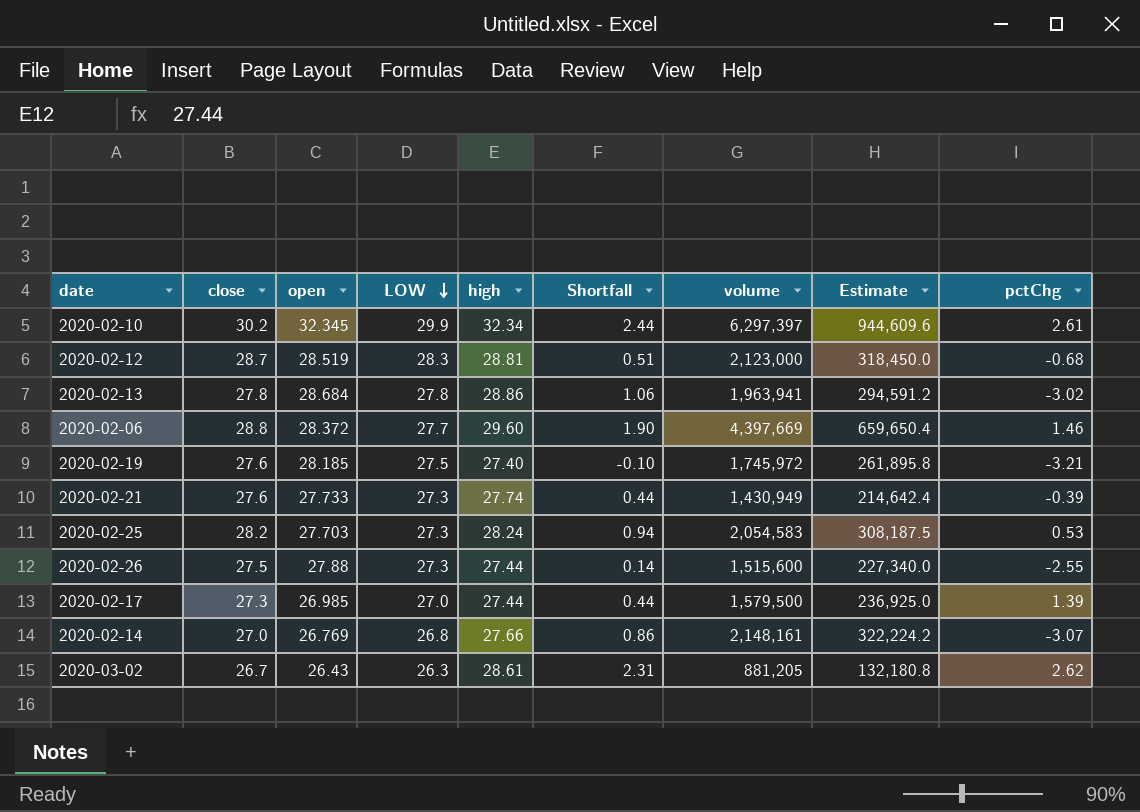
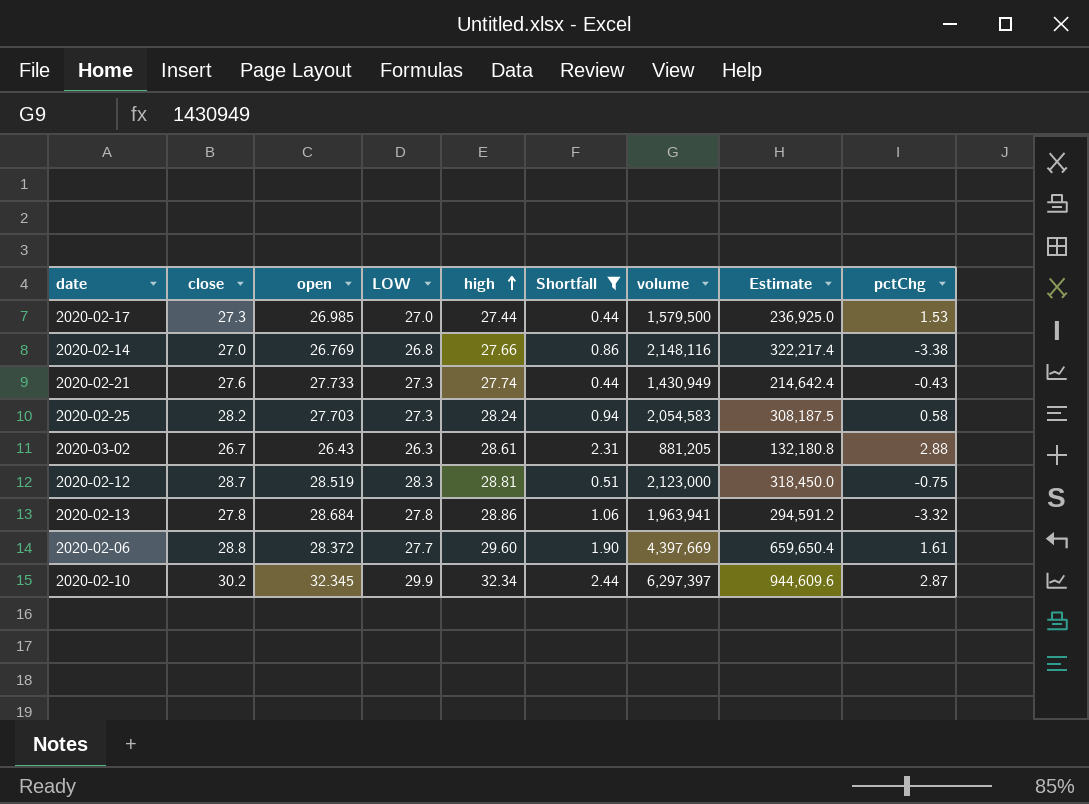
filter: none -> Shortfall >= 0.44
row order: LOW descending -> high ascending
2020-02-17 | pctChg: 1.39 -> 1.53
2020-02-14 | volume: 2,148,161 -> 2,148,116
2020-02-14 | Estimate: 322,224.2 -> 322,217.4
2020-02-14 | pctChg: -3.07 -> -3.38
2020-02-21 | pctChg: -0.39 -> -0.43
2020-02-25 | pctChg: 0.53 -> 0.58
2020-03-02 | pctChg: 2.62 -> 2.88
2020-02-12 | pctChg: -0.68 -> -0.75
2020-02-13 | pctChg: -3.02 -> -3.32
2020-02-06 | pctChg: 1.46 -> 1.61
2020-02-10 | pctChg: 2.61 -> 2.87

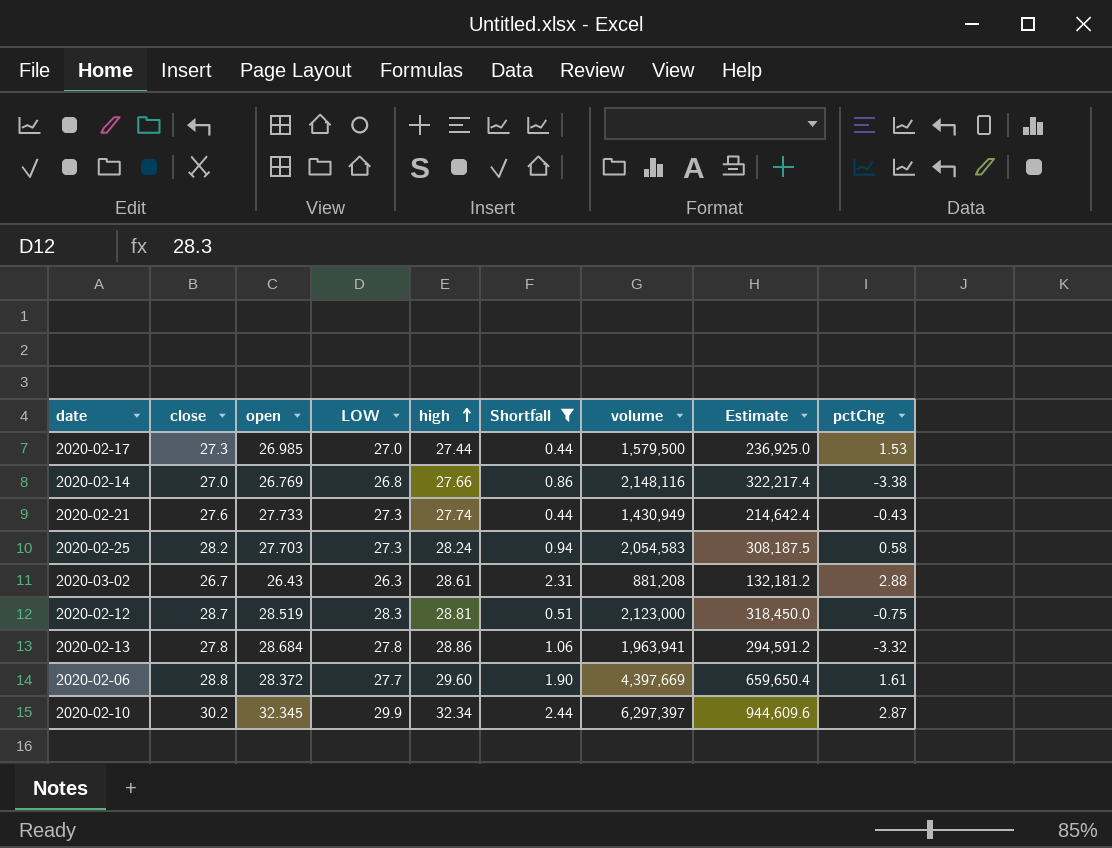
2020-03-02 | volume: 881,205 -> 881,208
2020-03-02 | Estimate: 132,180.8 -> 132,181.2

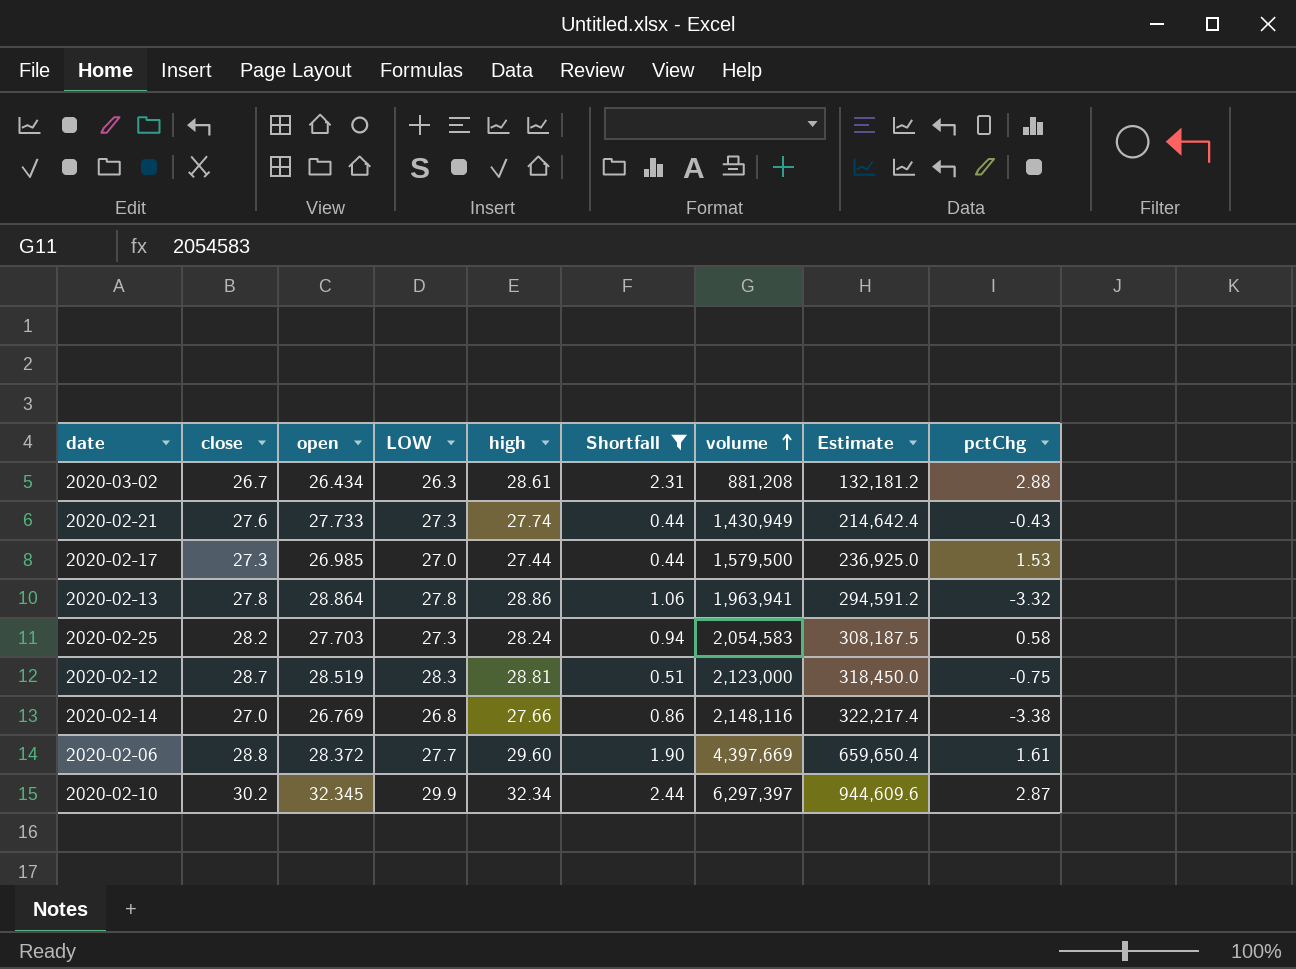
row order: high ascending -> volume ascending
2020-03-02 | open: 26.43 -> 26.434
2020-02-13 | open: 28.684 -> 28.864

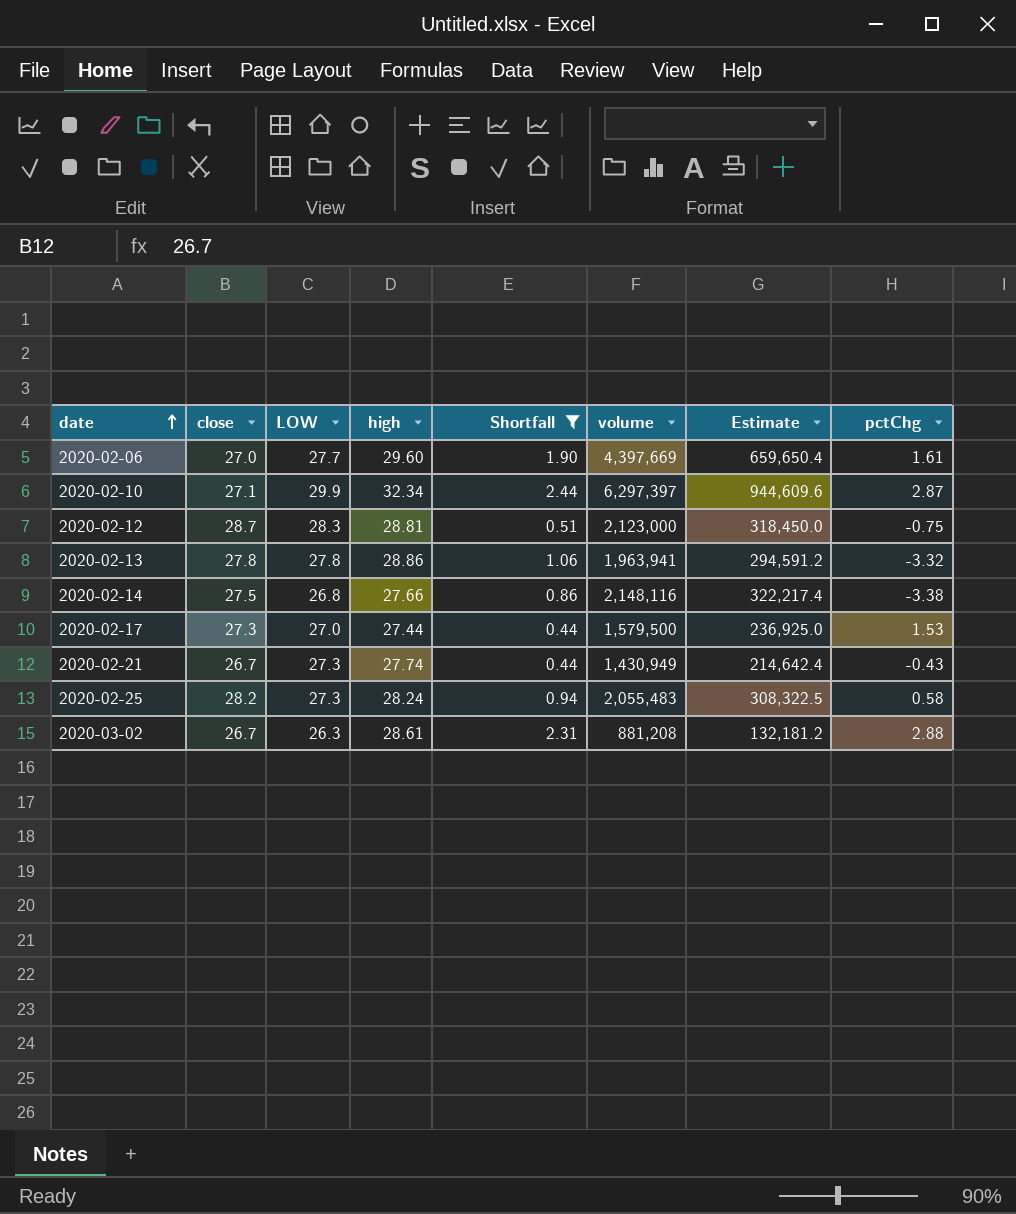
row order: volume ascending -> date ascending
column open | position: 3 -> none
2020-02-06 | close: 28.8 -> 27.0
2020-02-10 | close: 30.2 -> 27.1
2020-02-14 | close: 27.0 -> 27.5
2020-02-21 | close: 27.6 -> 26.7
2020-02-25 | volume: 2,054,583 -> 2,055,483
2020-02-25 | Estimate: 308,187.5 -> 308,322.5

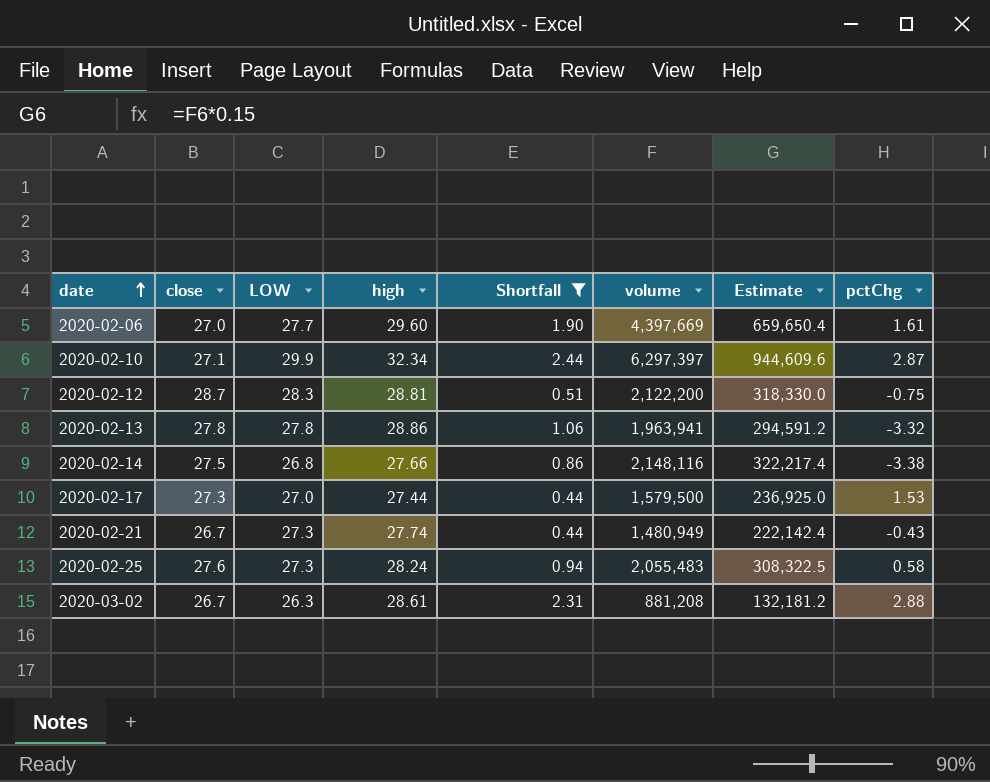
2020-02-12 | volume: 2,123,000 -> 2,122,200
2020-02-12 | Estimate: 318,450.0 -> 318,330.0
2020-02-21 | volume: 1,430,949 -> 1,480,949
2020-02-21 | Estimate: 214,642.4 -> 222,142.4
2020-02-25 | close: 28.2 -> 27.6

